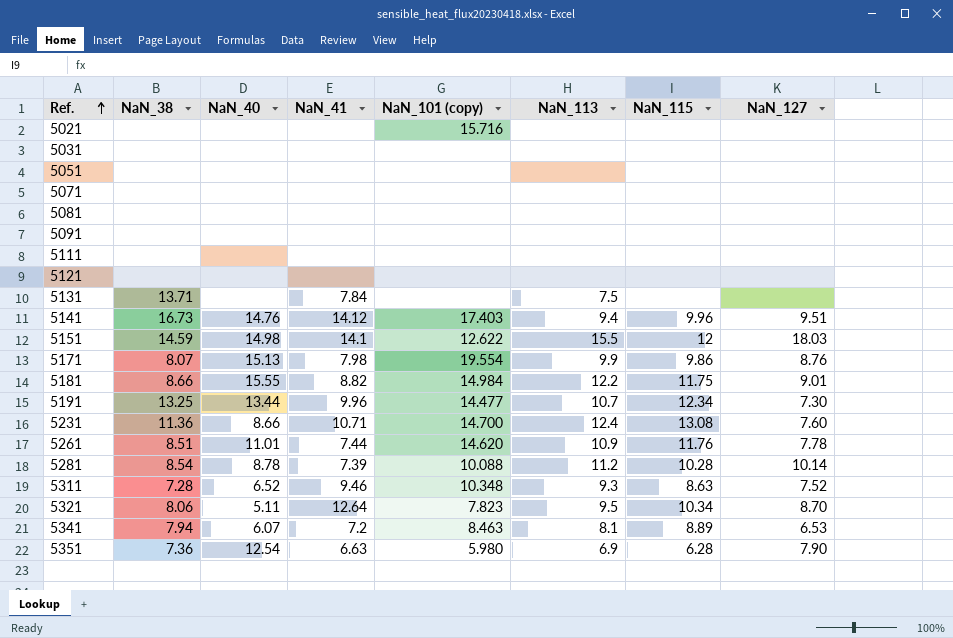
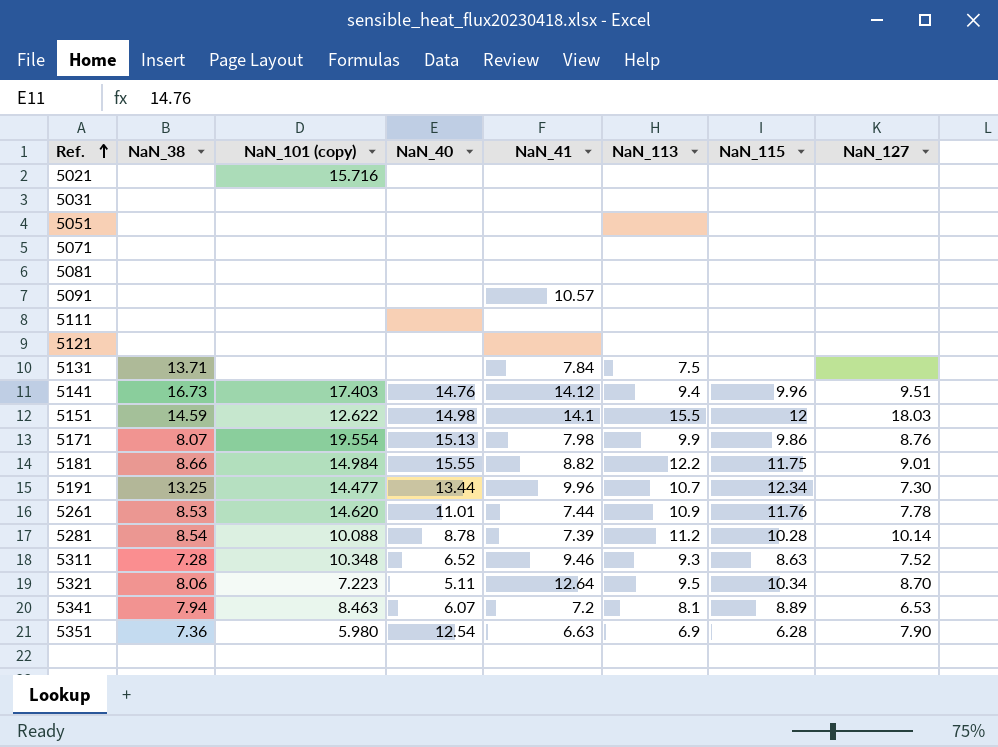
column NaN_101 (copy) | position: 5 -> 3
row 5231: 11.36 | 8.66 | 10.71 | 14.700 | 12.4 | 13.08 | 7.60 -> none
5091 | NaN_41: none -> 10.57
5261 | NaN_38: 8.51 -> 8.53
5321 | NaN_101 (copy): 7.823 -> 7.223

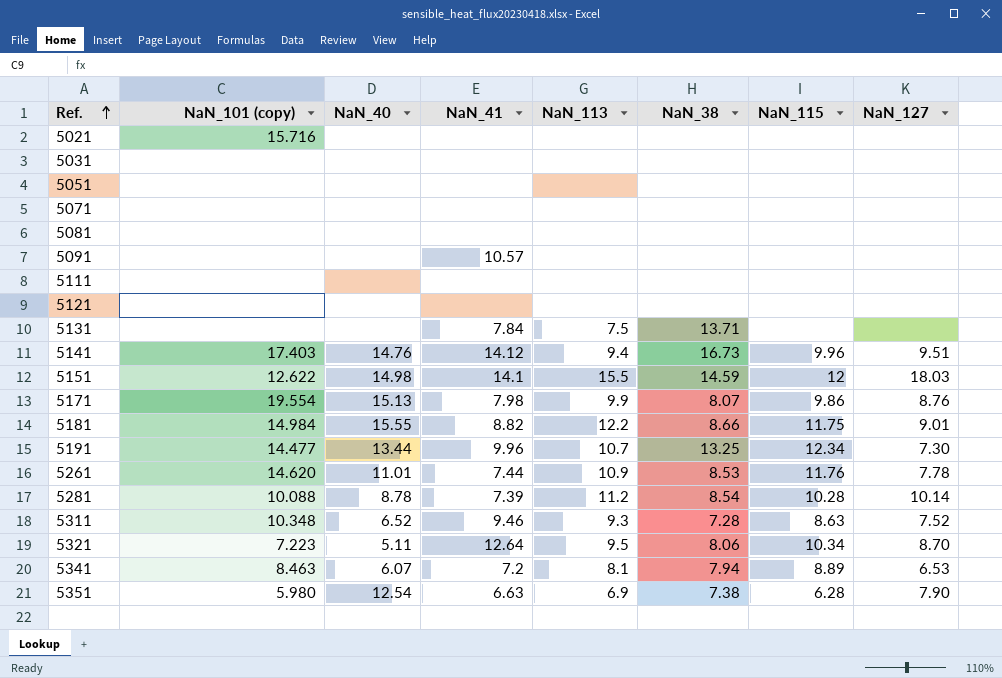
column NaN_38 | position: 2 -> 6
5351 | NaN_38: 7.36 -> 7.38

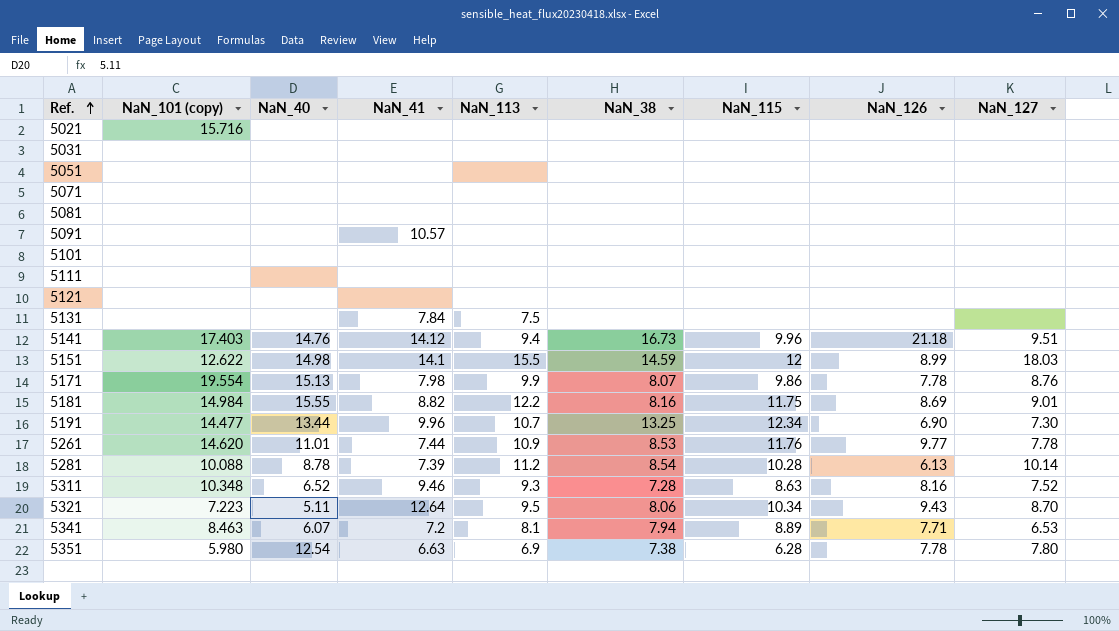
column NaN_126 | position: none -> 8
row 5101: none -> none | none | none | none | none | none | none | none
5131 | NaN_38: 13.71 -> none
5181 | NaN_38: 8.66 -> 8.16
5351 | NaN_127: 7.90 -> 7.80

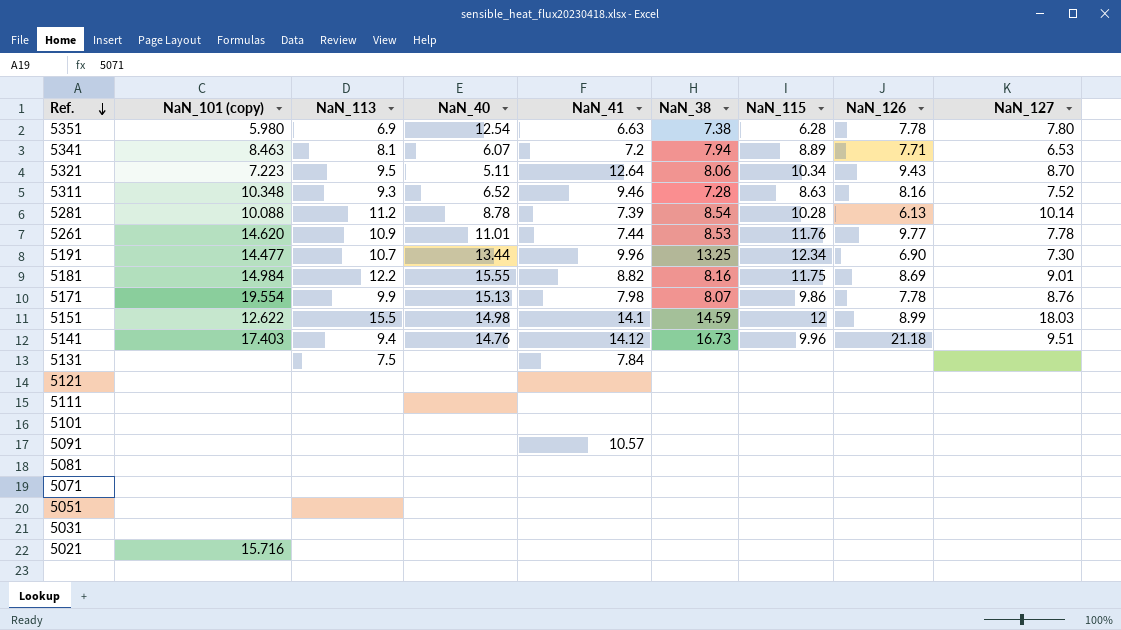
row order: Ref. ascending -> Ref. descending
column NaN_113 | position: 5 -> 3

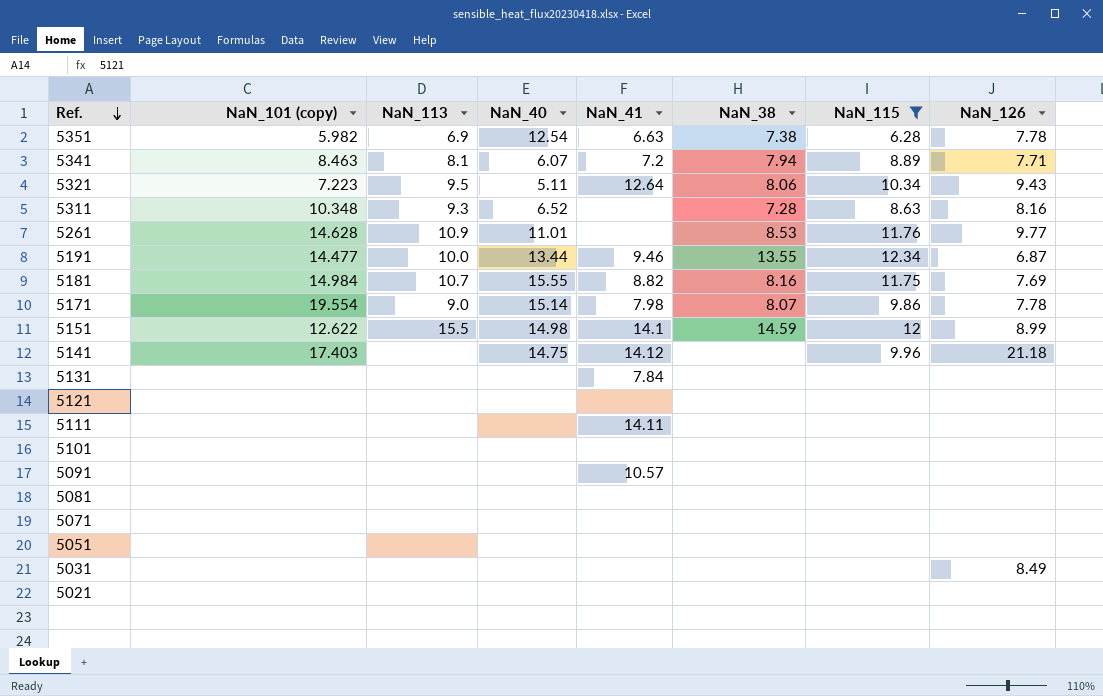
filter: none -> NaN_115 != 10.28
column NaN_127 | position: 9 -> none
5351 | NaN_101 (copy): 5.980 -> 5.982
5311 | NaN_41: 9.46 -> none
5261 | NaN_101 (copy): 14.620 -> 14.628
5261 | NaN_41: 7.44 -> none
5191 | NaN_113: 10.7 -> 10.0
5191 | NaN_41: 9.96 -> 9.46
5191 | NaN_38: 13.25 -> 13.55
5191 | NaN_126: 6.90 -> 6.87
5181 | NaN_113: 12.2 -> 10.7
5181 | NaN_126: 8.69 -> 7.69
5171 | NaN_113: 9.9 -> 9.0
5171 | NaN_40: 15.13 -> 15.14
5141 | NaN_113: 9.4 -> none
5141 | NaN_40: 14.76 -> 14.75
5141 | NaN_38: 16.73 -> none
5131 | NaN_113: 7.5 -> none
5111 | NaN_41: none -> 14.11
5031 | NaN_126: none -> 8.49
5021 | NaN_101 (copy): 15.716 -> none

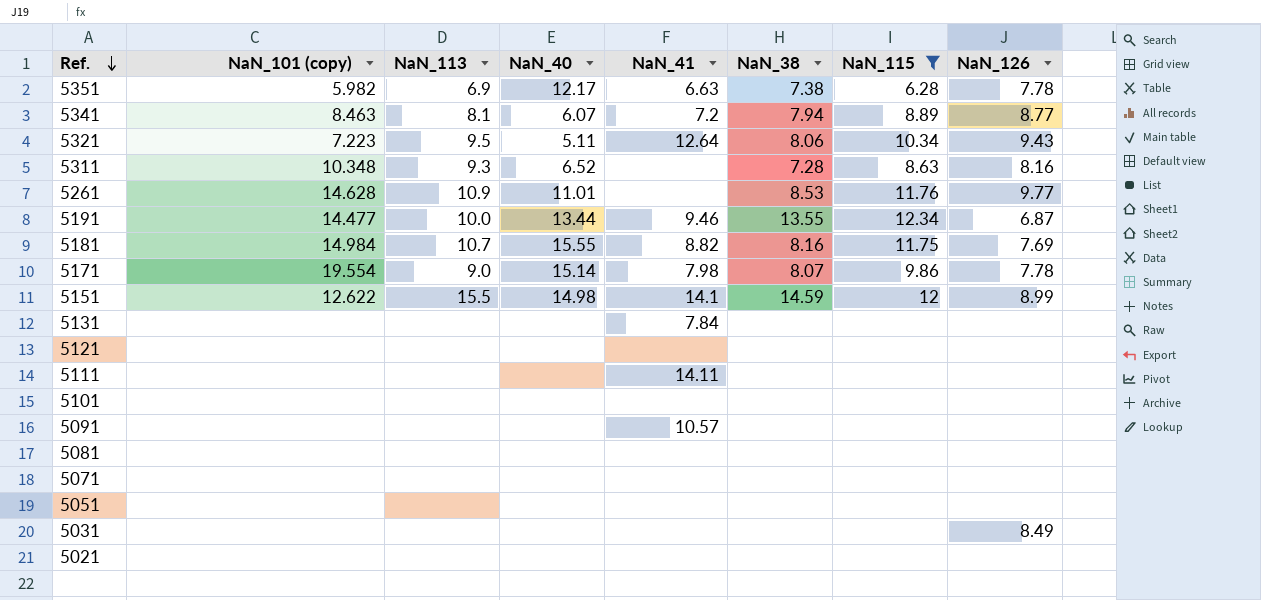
row 5141: 17.403 | none | 14.75 | 14.12 | none | 9.96 | 21.18 -> none
5351 | NaN_40: 12.54 -> 12.17
5341 | NaN_126: 7.71 -> 8.77

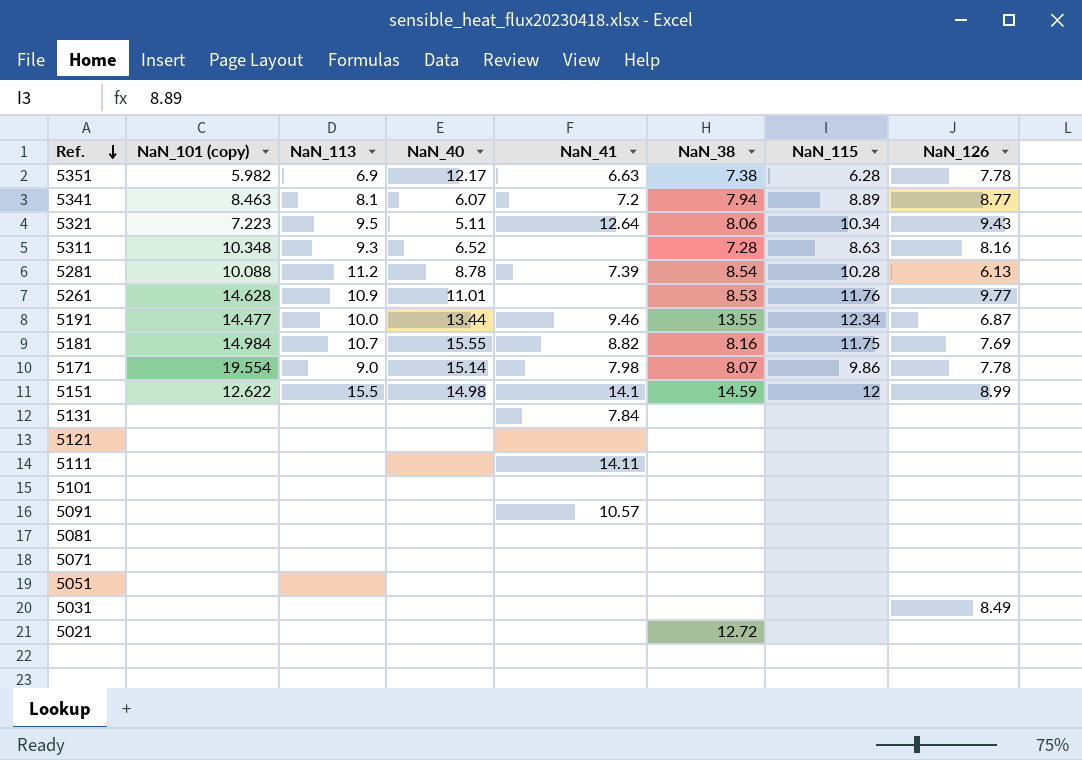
filter: NaN_115 != 10.28 -> none
5021 | NaN_38: none -> 12.72

